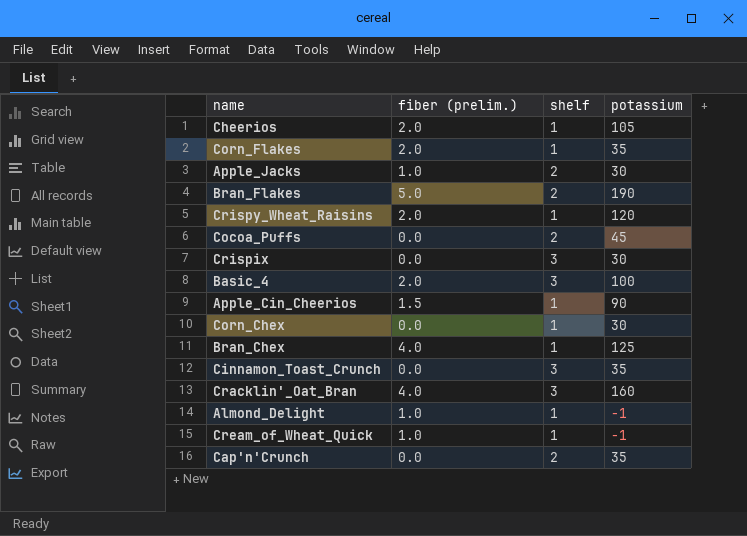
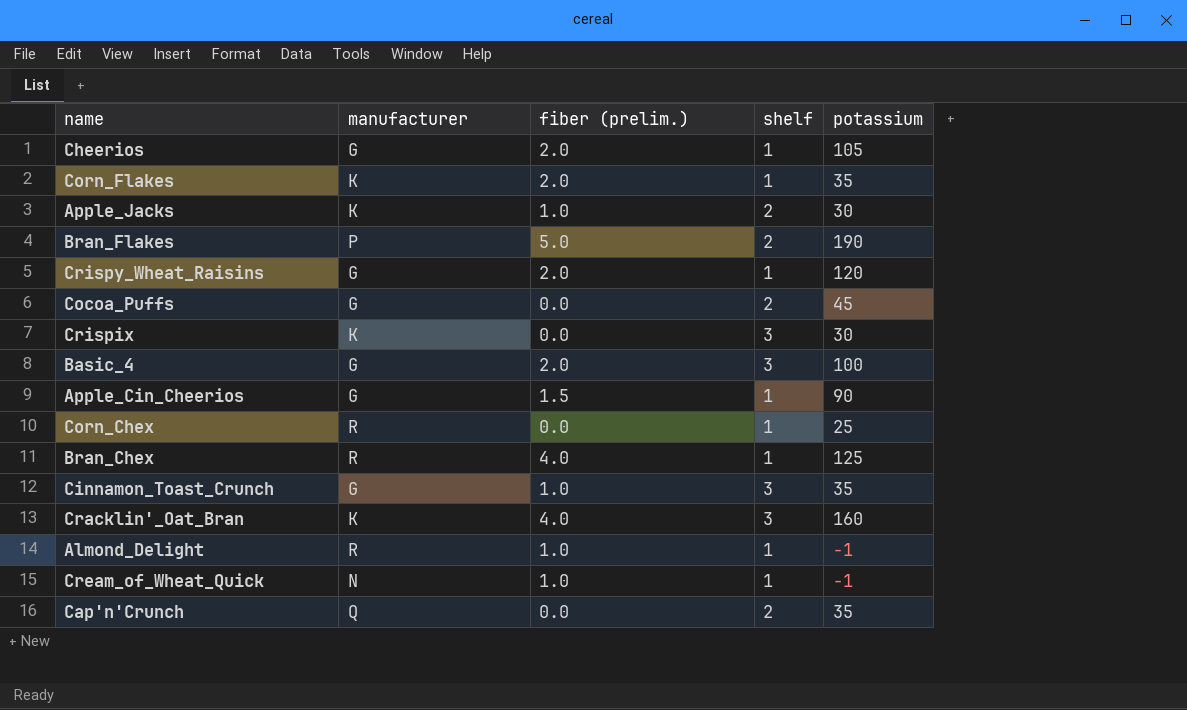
column manufacturer | position: none -> 2
Corn_Chex | potassium: 30 -> 25
Cinnamon_Toast_Crunch | fiber (prelim.): 0.0 -> 1.0

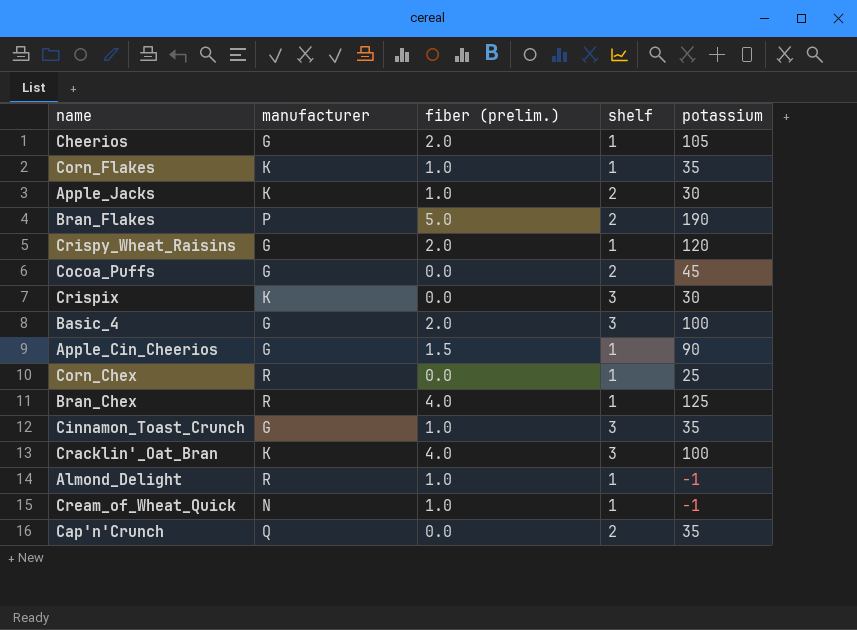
Corn_Flakes | fiber (prelim.): 2.0 -> 1.0
Cracklin'_Oat_Bran | potassium: 160 -> 100

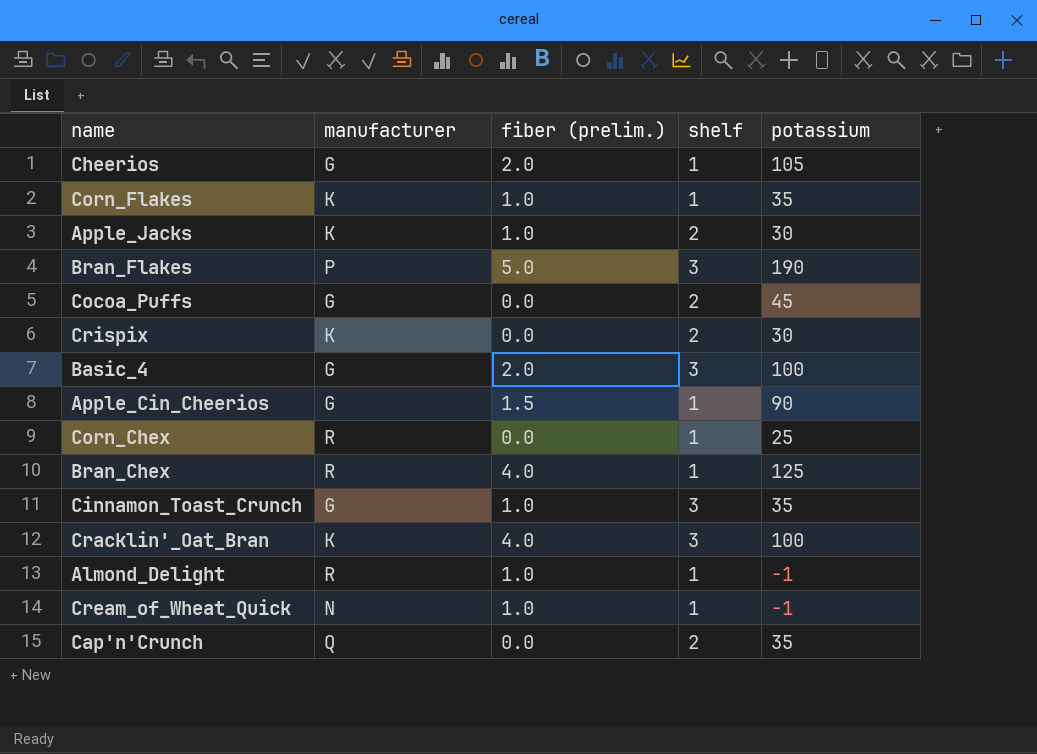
row Crispy_Wheat_Raisins: G | 2.0 | 1 | 120 -> none
Bran_Flakes | shelf: 2 -> 3
Crispix | shelf: 3 -> 2

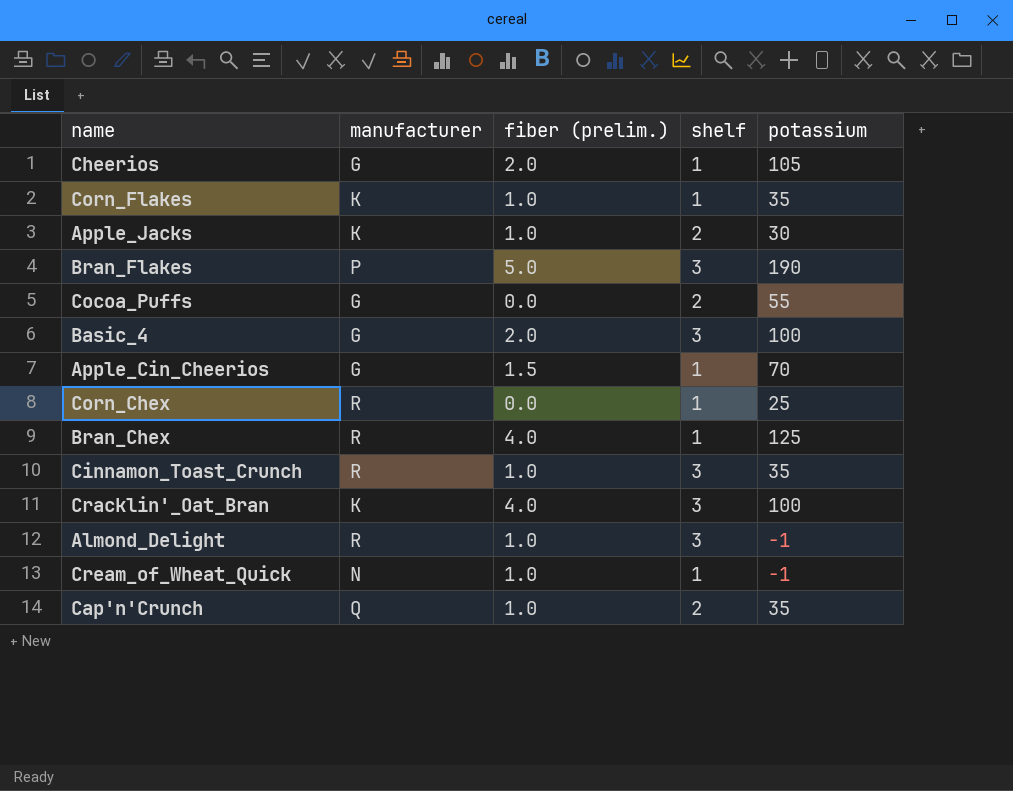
row Crispix: K | 0.0 | 2 | 30 -> none
Cocoa_Puffs | potassium: 45 -> 55
Apple_Cin_Cheerios | potassium: 90 -> 70
Cinnamon_Toast_Crunch | manufacturer: G -> R
Almond_Delight | shelf: 1 -> 3
Cap'n'Crunch | fiber (prelim.): 0.0 -> 1.0

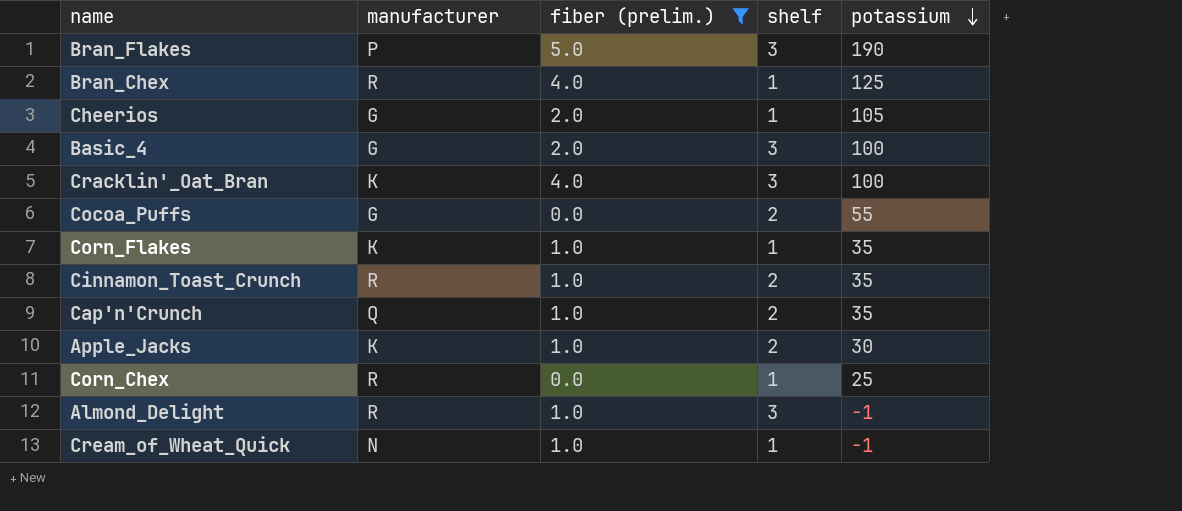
filter: none -> fiber (prelim.) != 1.5
row order: none -> potassium descending
Cinnamon_Toast_Crunch | shelf: 3 -> 2

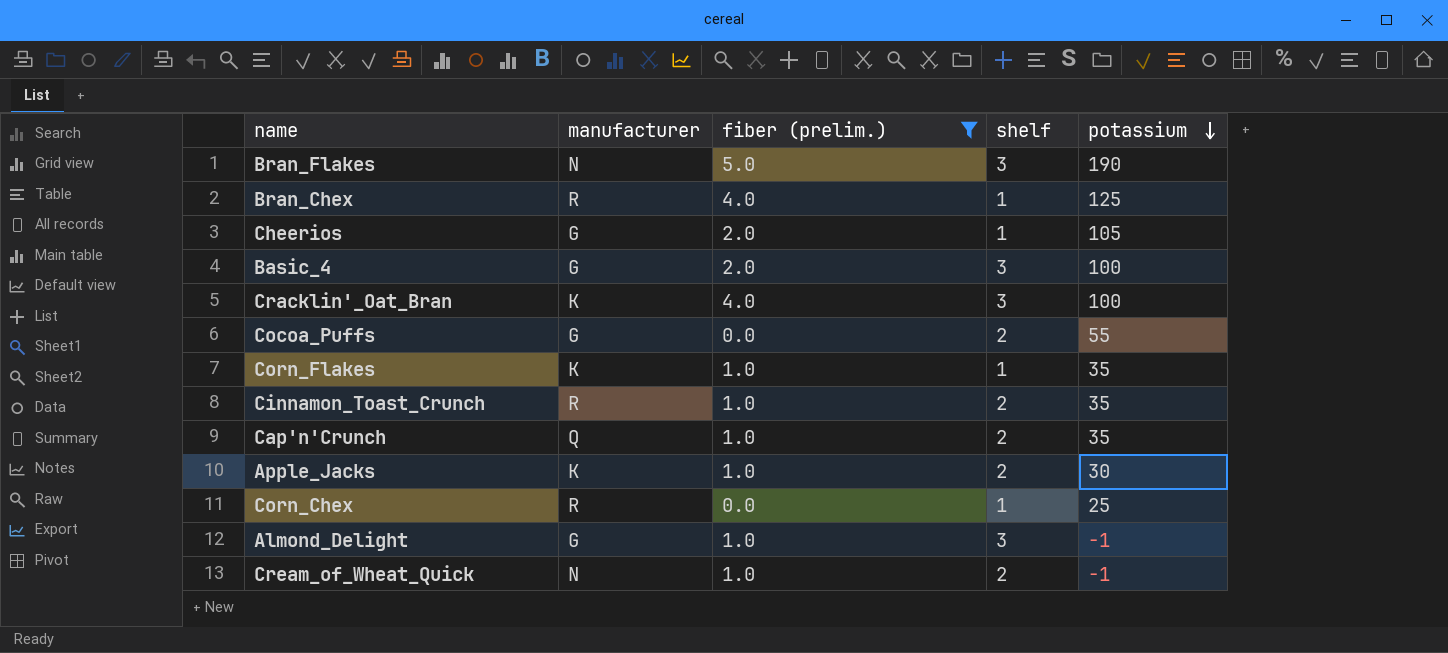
Bran_Flakes | manufacturer: P -> N
Almond_Delight | manufacturer: R -> G
Cream_of_Wheat_Quick | shelf: 1 -> 2

